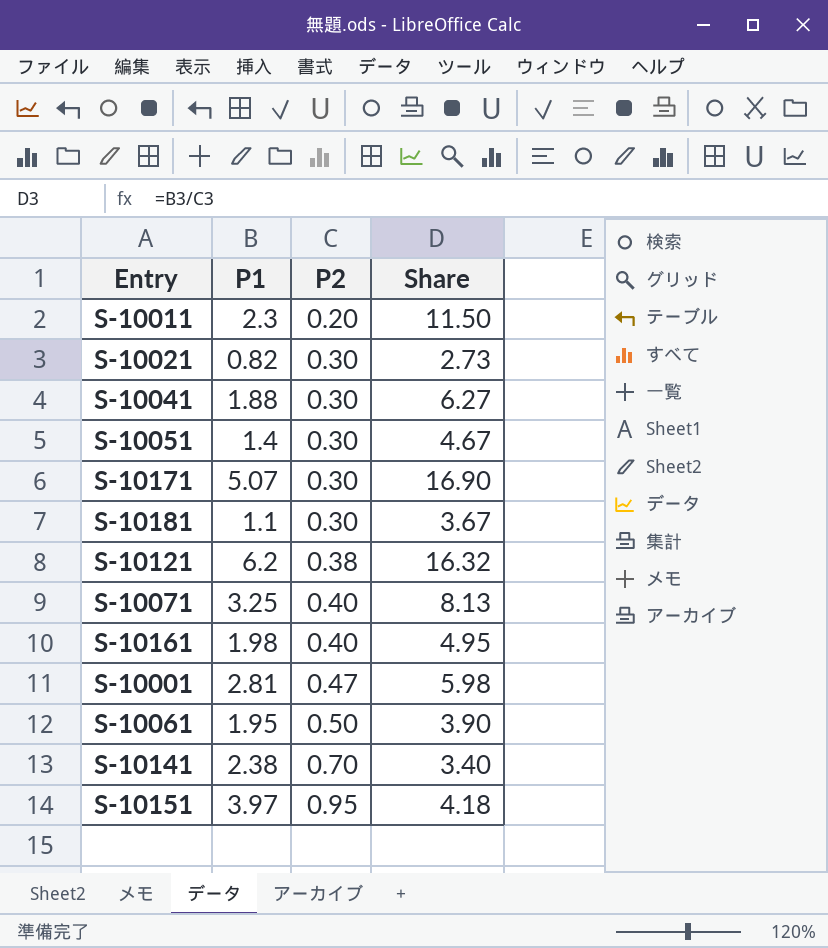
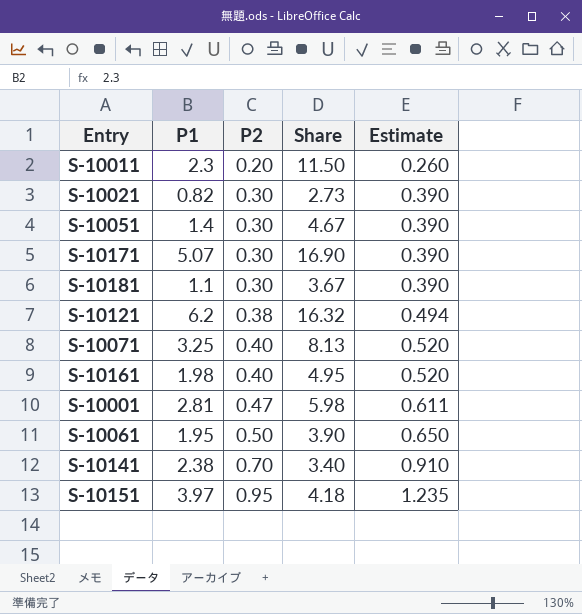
column Estimate | formula: none -> [P2] * 1.3
row S-10041: 1.88 | 0.30 | 6.27 -> none

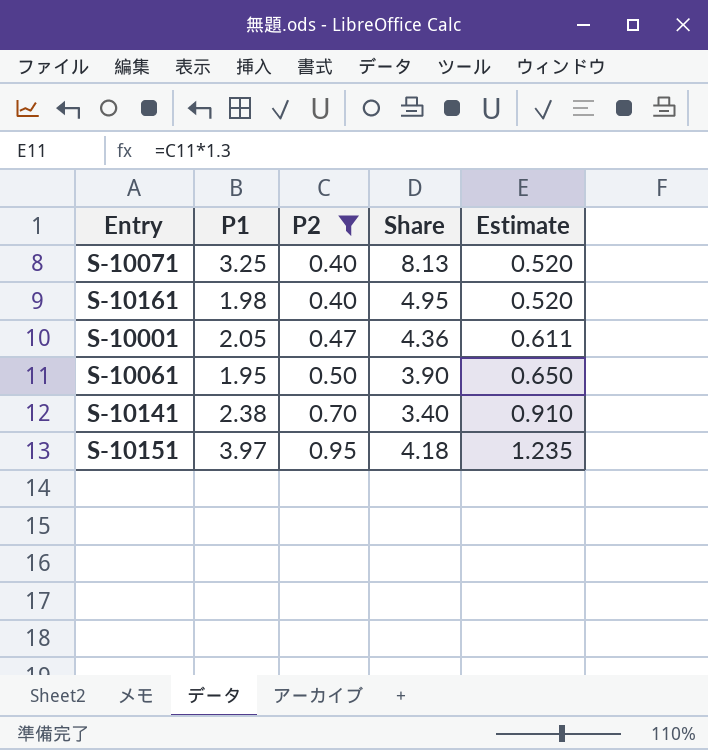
filter: none -> P2 >= 0.40
S-10001 | P1: 2.81 -> 2.05
S-10001 | Share: 5.98 -> 4.36

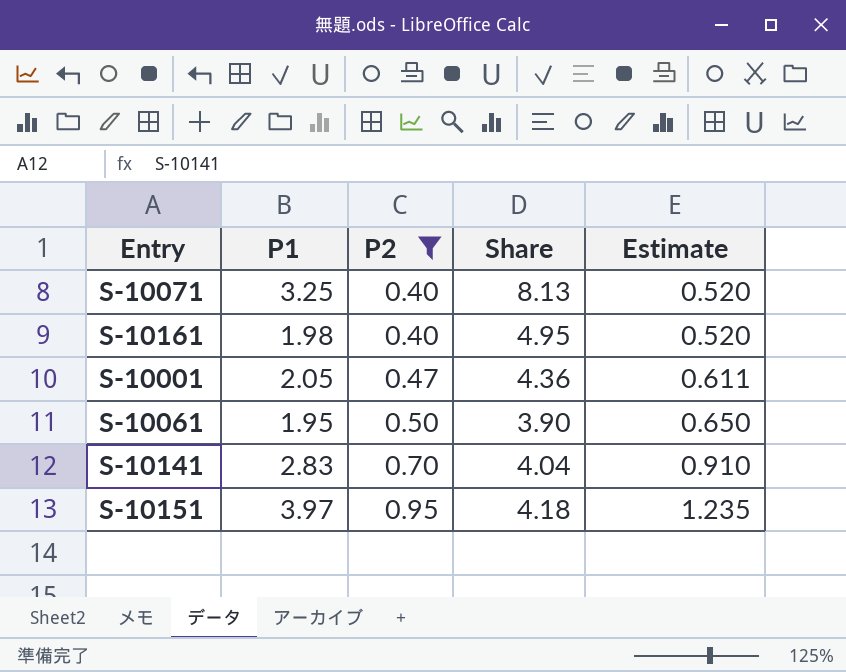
S-10141 | P1: 2.38 -> 2.83
S-10141 | Share: 3.40 -> 4.04

